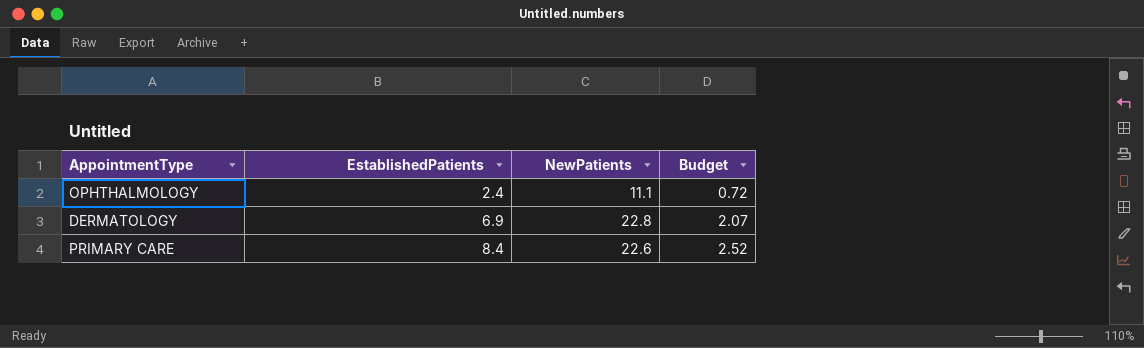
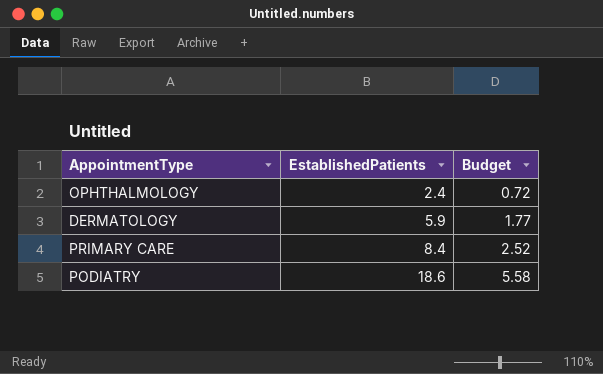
column NewPatients | position: 3 -> none
DERMATOLOGY | EstablishedPatients: 6.9 -> 5.9
DERMATOLOGY | Budget: 2.07 -> 1.77
row PODIATRY: none -> 18.6 | 5.58

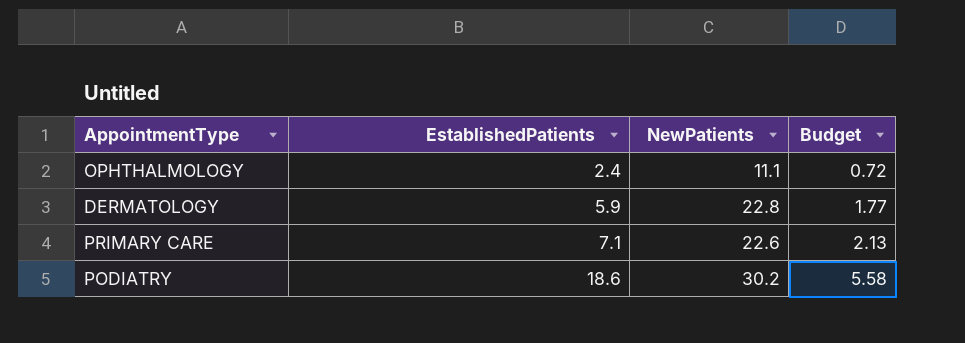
column NewPatients | position: none -> 3
PRIMARY CARE | EstablishedPatients: 8.4 -> 7.1
PRIMARY CARE | Budget: 2.52 -> 2.13

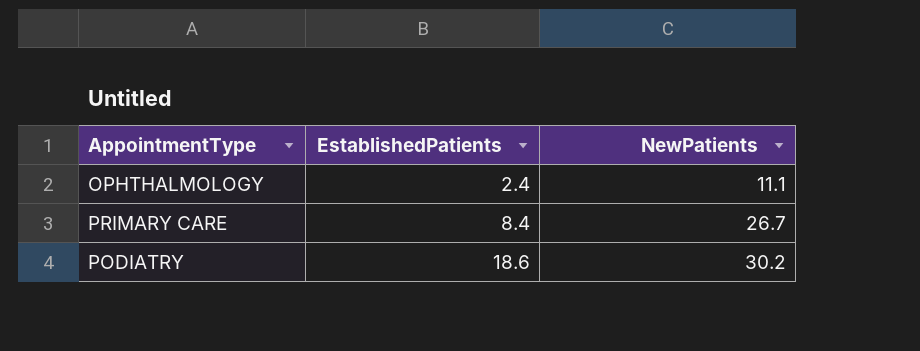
column Budget | formula: [EstablishedPatients] * 0.3 -> none
row DERMATOLOGY: 5.9 | 22.8 | 1.77 -> none
PRIMARY CARE | EstablishedPatients: 7.1 -> 8.4
PRIMARY CARE | NewPatients: 22.6 -> 26.7

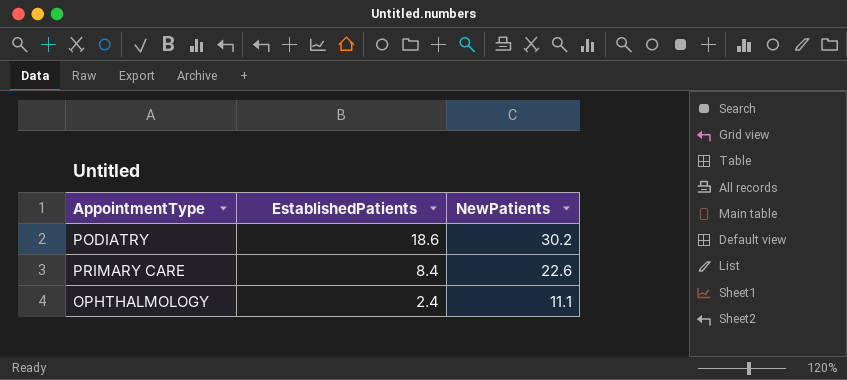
row order: EstablishedPatients ascending -> EstablishedPatients descending
PRIMARY CARE | NewPatients: 26.7 -> 22.6

